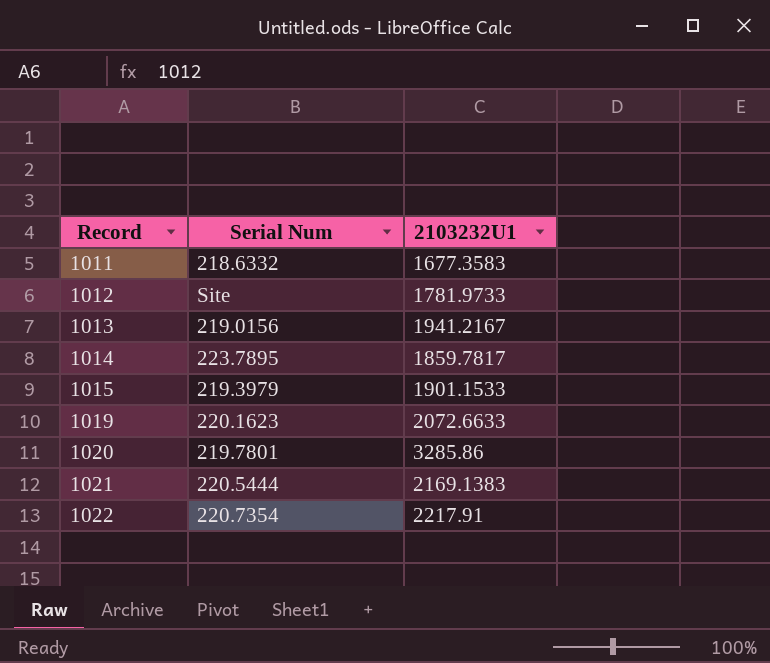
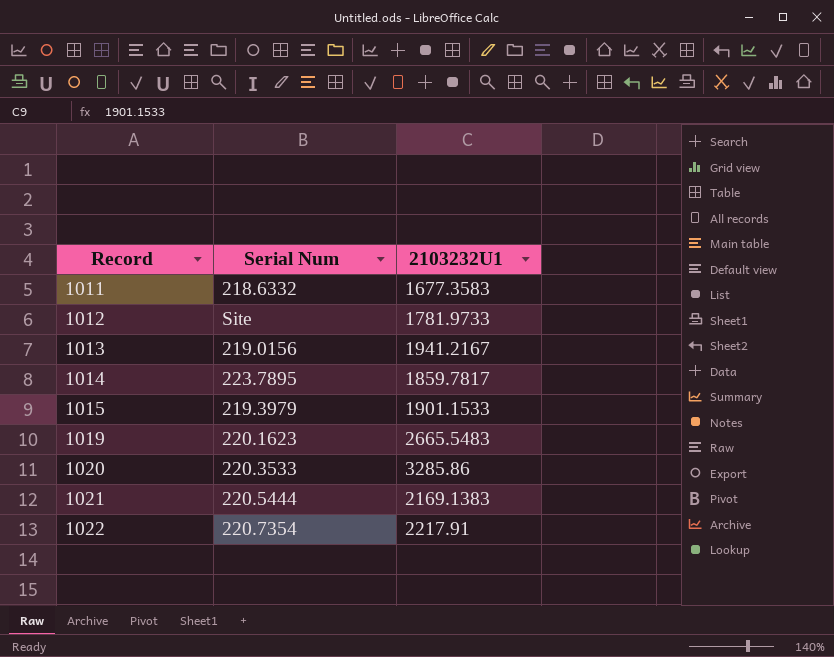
1019 | 2103232U1: 2072.6633 -> 2665.5483
1020 | Serial Num: 219.7801 -> 220.3533

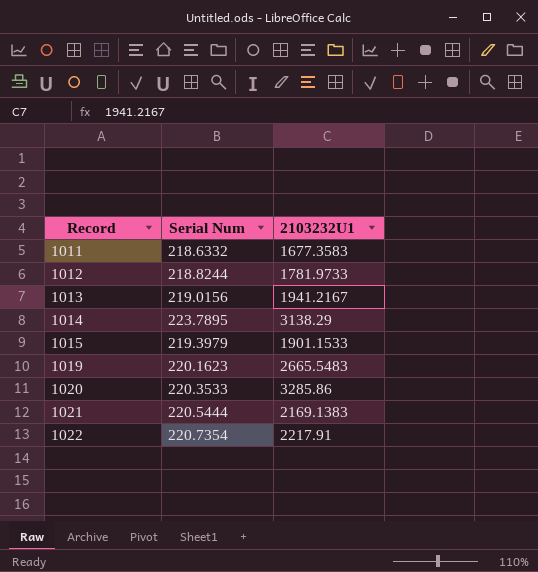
1012 | Serial Num: Site -> 218.8244
1014 | 2103232U1: 1859.7817 -> 3138.29

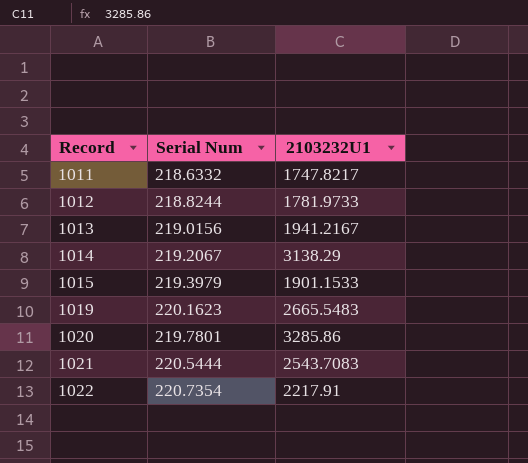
1011 | 2103232U1: 1677.3583 -> 1747.8217
1014 | Serial Num: 223.7895 -> 219.2067
1020 | Serial Num: 220.3533 -> 219.7801
1021 | 2103232U1: 2169.1383 -> 2543.7083

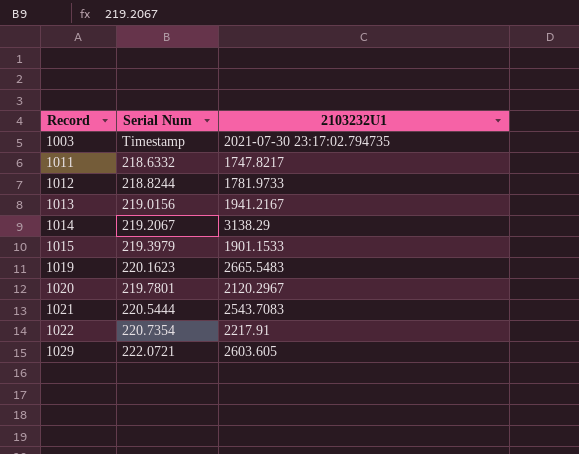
row 1003: none -> Timestamp | 2021-07-30 23:17:02.794735
1020 | 2103232U1: 3285.86 -> 2120.2967
row 1029: none -> 222.0721 | 2603.605

